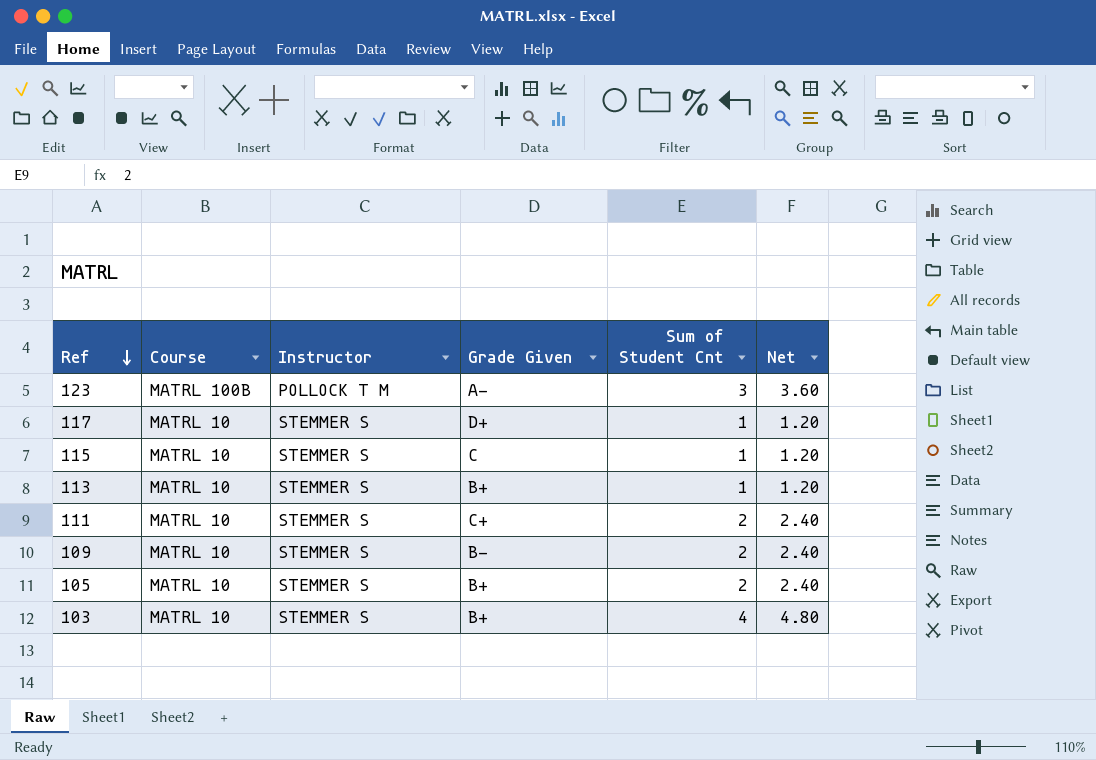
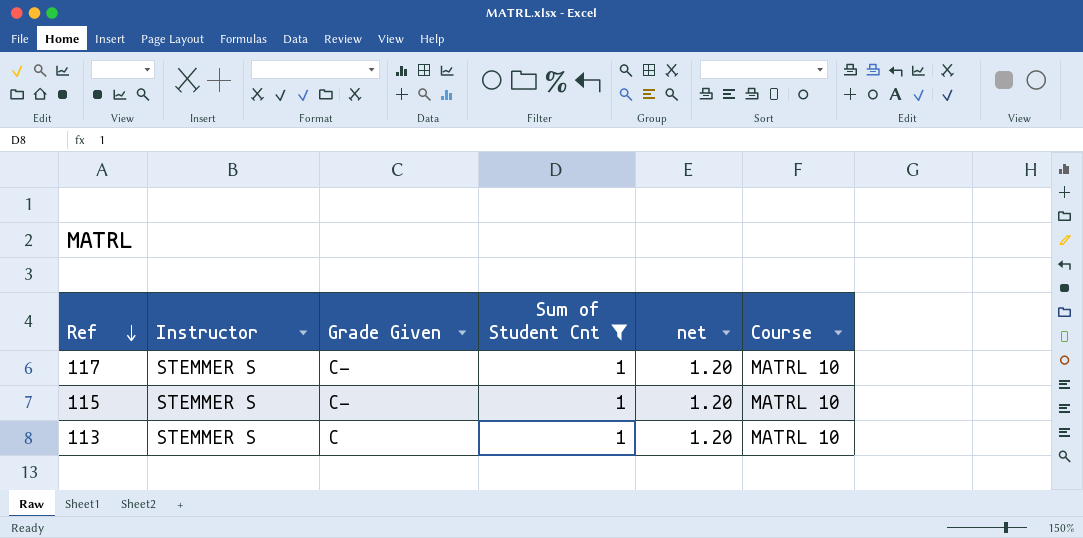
filter: none -> Sum of Student Cnt = 1
column name: Net -> net
column Course | position: 2 -> 6
117 | Grade Given: D+ -> C-
115 | Grade Given: C -> C-
113 | Grade Given: B+ -> C

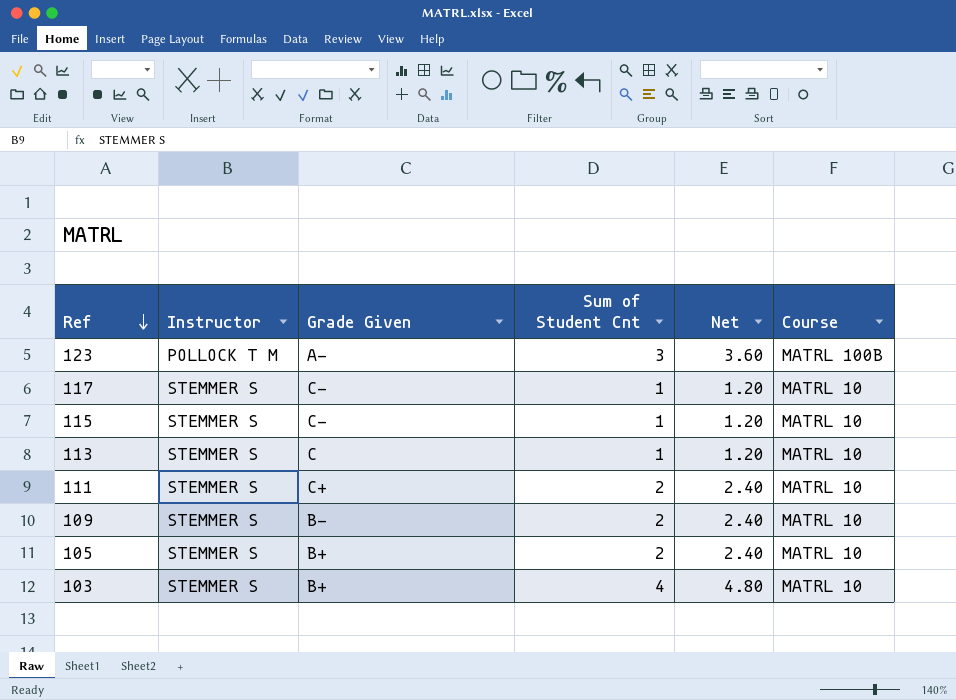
filter: Sum of Student Cnt = 1 -> none
column name: net -> Net

